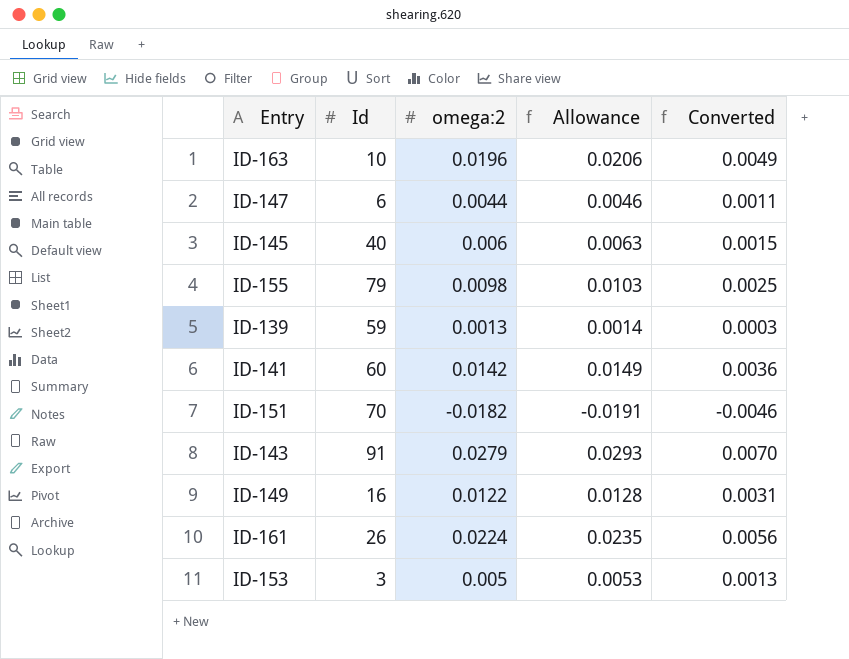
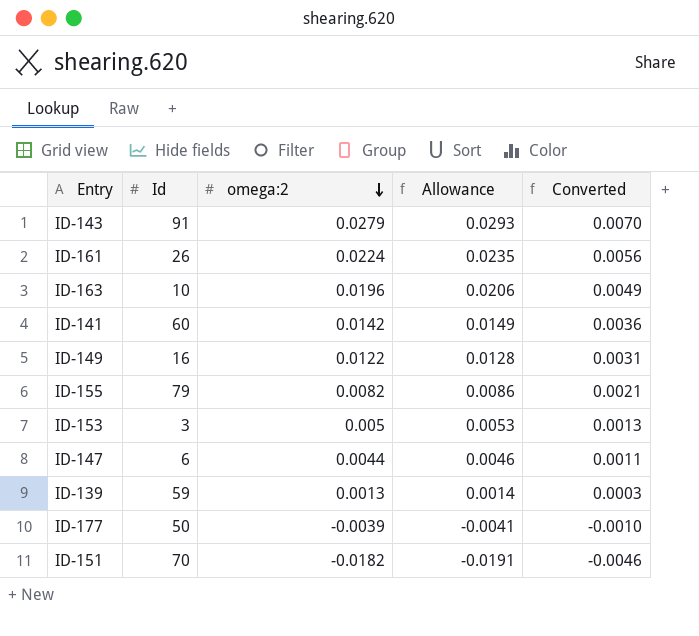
row order: none -> omega:2 descending
row ID-145: 40 | 0.006 | 0.0063 | 0.0015 -> none
ID-155 | omega:2: 0.0098 -> 0.0082
ID-155 | Allowance: 0.0103 -> 0.0086
ID-155 | Converted: 0.0025 -> 0.0021
row ID-177: none -> 50 | -0.0039 | -0.0041 | -0.0010

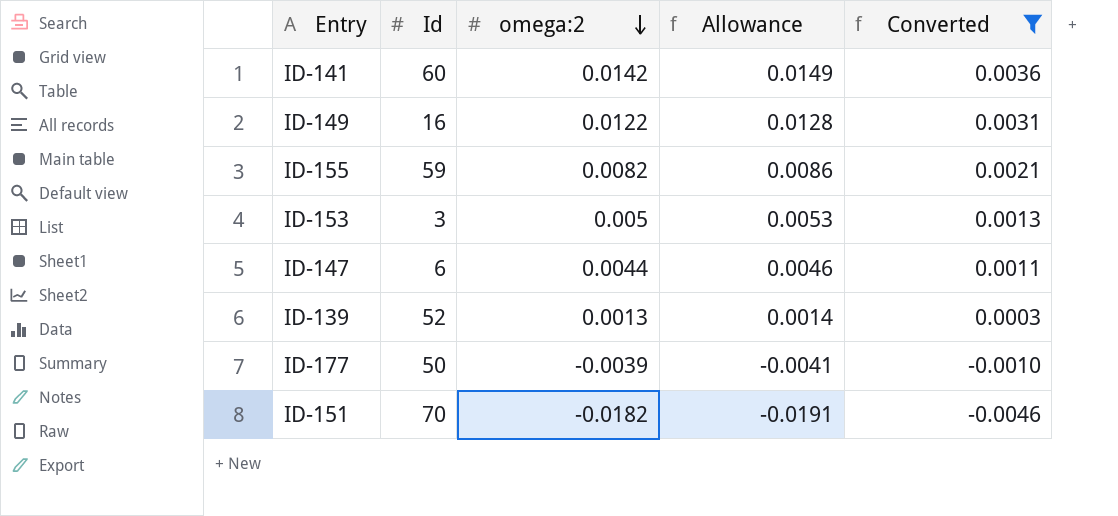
filter: none -> Converted <= 0.0036
ID-155 | Id: 79 -> 59
ID-139 | Id: 59 -> 52

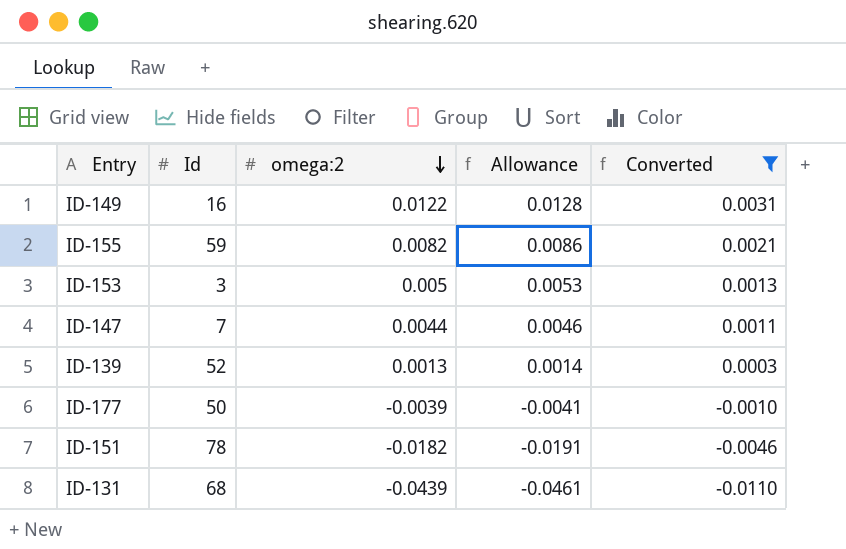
row ID-141: 60 | 0.0142 | 0.0149 | 0.0036 -> none
ID-147 | Id: 6 -> 7
ID-151 | Id: 70 -> 78
row ID-131: none -> 68 | -0.0439 | -0.0461 | -0.0110

